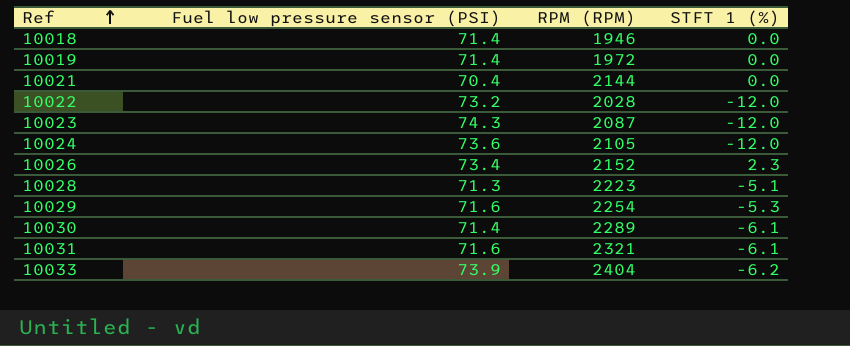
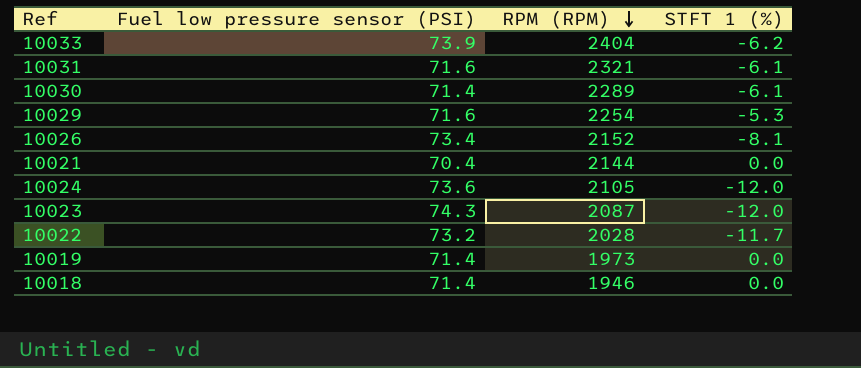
row order: Ref ascending -> RPM (RPM) descending
row 10028: 71.3 | 2223 | -5.1 -> none
10026 | STFT 1 (%): 2.3 -> -8.1
10022 | STFT 1 (%): -12.0 -> -11.7
10019 | RPM (RPM): 1972 -> 1973

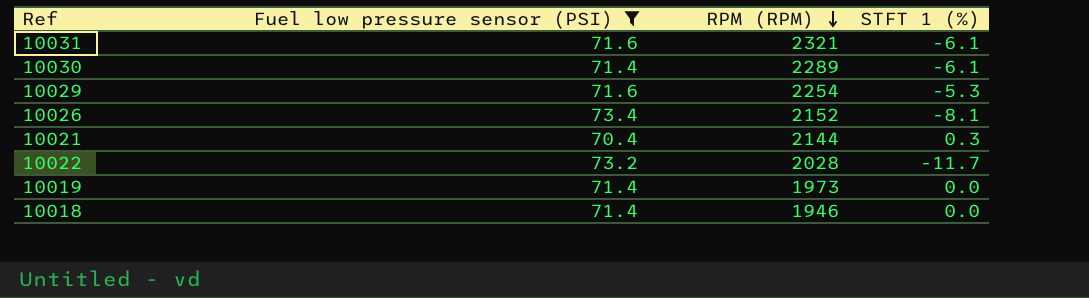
filter: none -> Fuel low pressure sensor (PSI) <= 73.4
10021 | STFT 1 (%): 0.0 -> 0.3

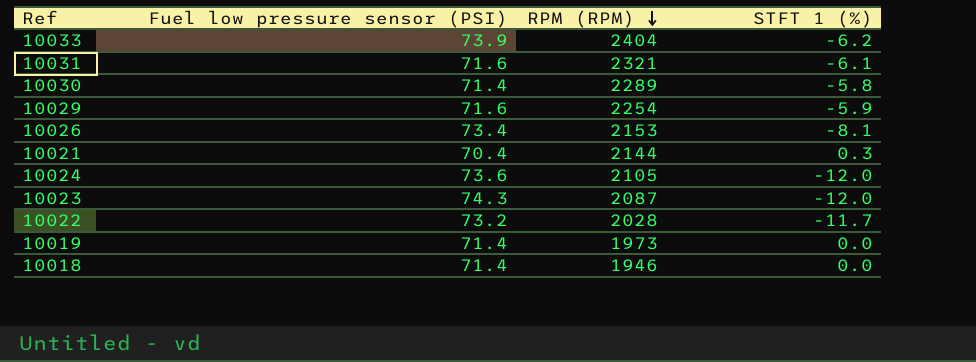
filter: Fuel low pressure sensor (PSI) <= 73.4 -> none
10030 | STFT 1 (%): -6.1 -> -5.8
10029 | STFT 1 (%): -5.3 -> -5.9
10026 | RPM (RPM): 2152 -> 2153

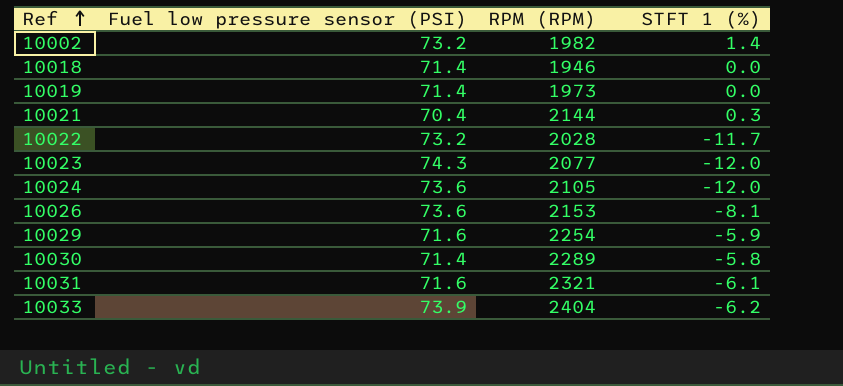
row order: RPM (RPM) descending -> Ref ascending
row 10002: none -> 73.2 | 1982 | 1.4
10023 | RPM (RPM): 2087 -> 2077
10026 | Fuel low pressure sensor (PSI): 73.4 -> 73.6

